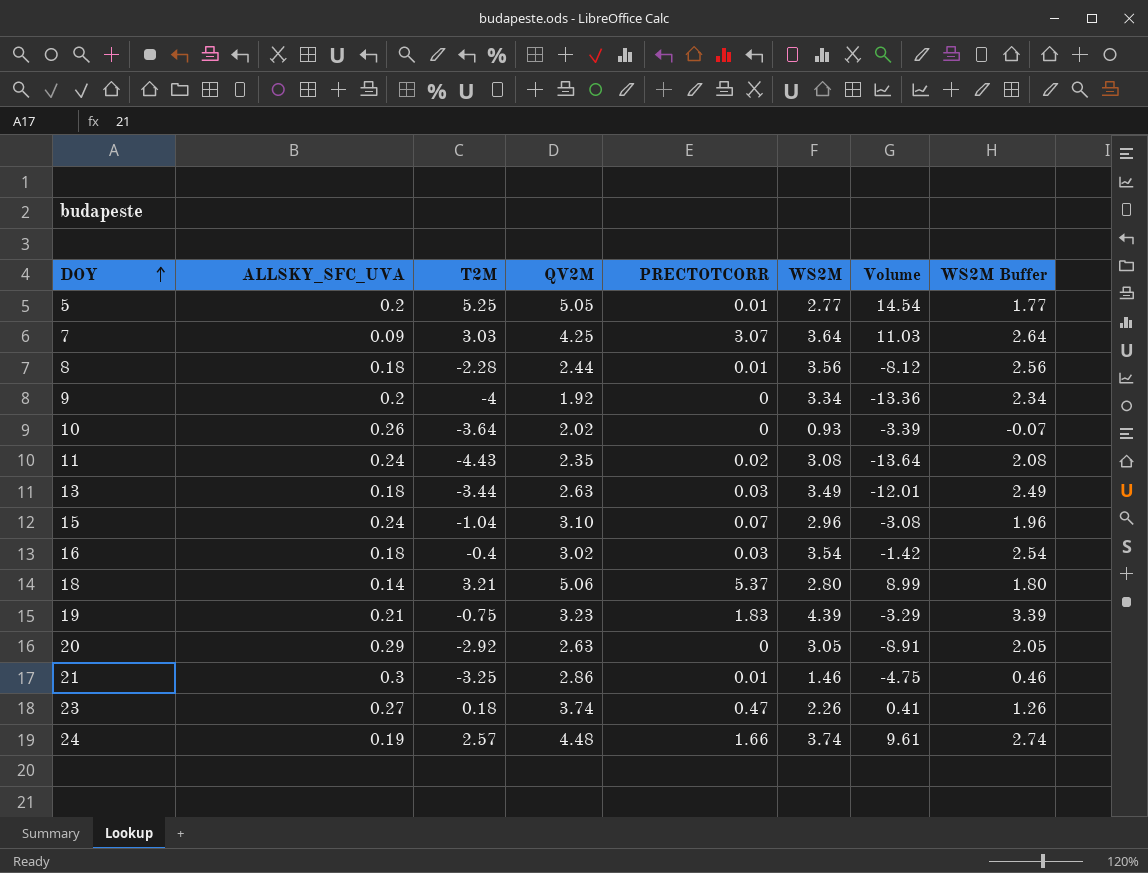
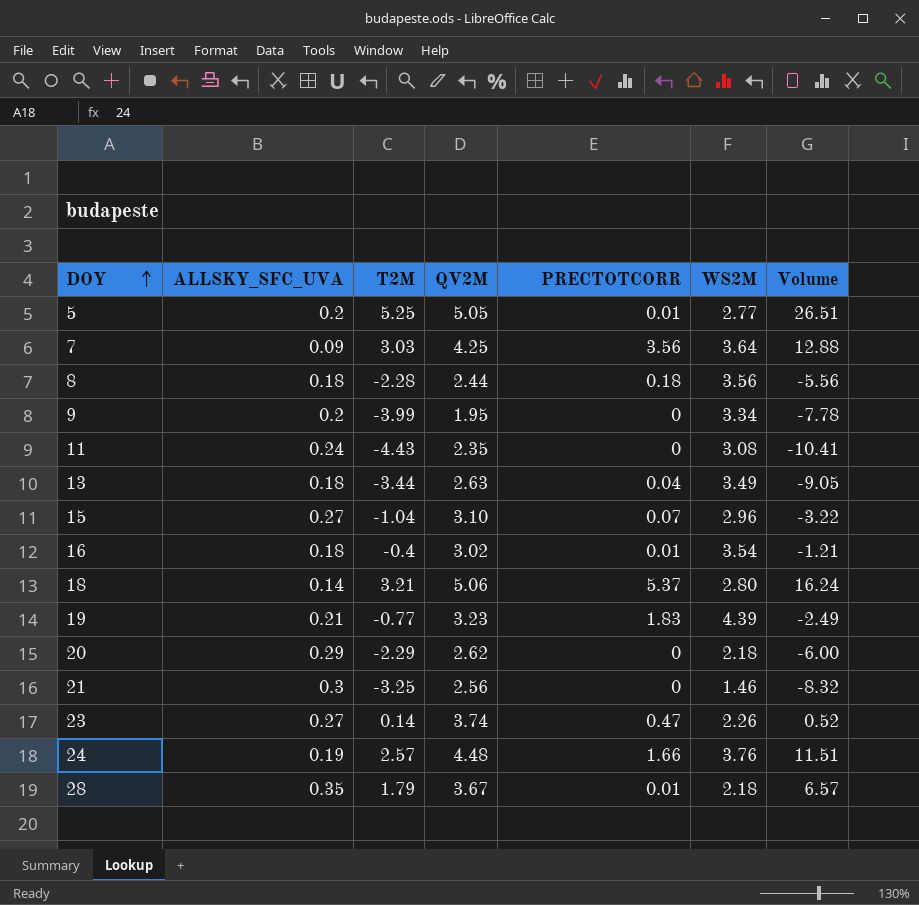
column WS2M Buffer | formula: [WS2M] - 1 -> none
column Volume | formula: [T2M] * [WS2M] -> [T2M] * [QV2M]
row 10: 0.26 | -3.64 | 2.02 | 0 | 0.93 | -3.39 | -0.07 -> none
7 | PRECTOTCORR: 3.07 -> 3.56
8 | PRECTOTCORR: 0.01 -> 0.18
9 | T2M: -4 -> -3.99
9 | QV2M: 1.92 -> 1.95
11 | PRECTOTCORR: 0.02 -> 0
13 | PRECTOTCORR: 0.03 -> 0.04
15 | ALLSKY_SFC_UVA: 0.24 -> 0.27
16 | PRECTOTCORR: 0.03 -> 0.01
19 | T2M: -0.75 -> -0.77
20 | T2M: -2.92 -> -2.29
20 | QV2M: 2.63 -> 2.62
20 | WS2M: 3.05 -> 2.18
21 | QV2M: 2.86 -> 2.56
21 | PRECTOTCORR: 0.01 -> 0
23 | T2M: 0.18 -> 0.14
24 | WS2M: 3.74 -> 3.76
row 28: none -> 0.35 | 1.79 | 3.67 | 0.01 | 2.18 | 6.57

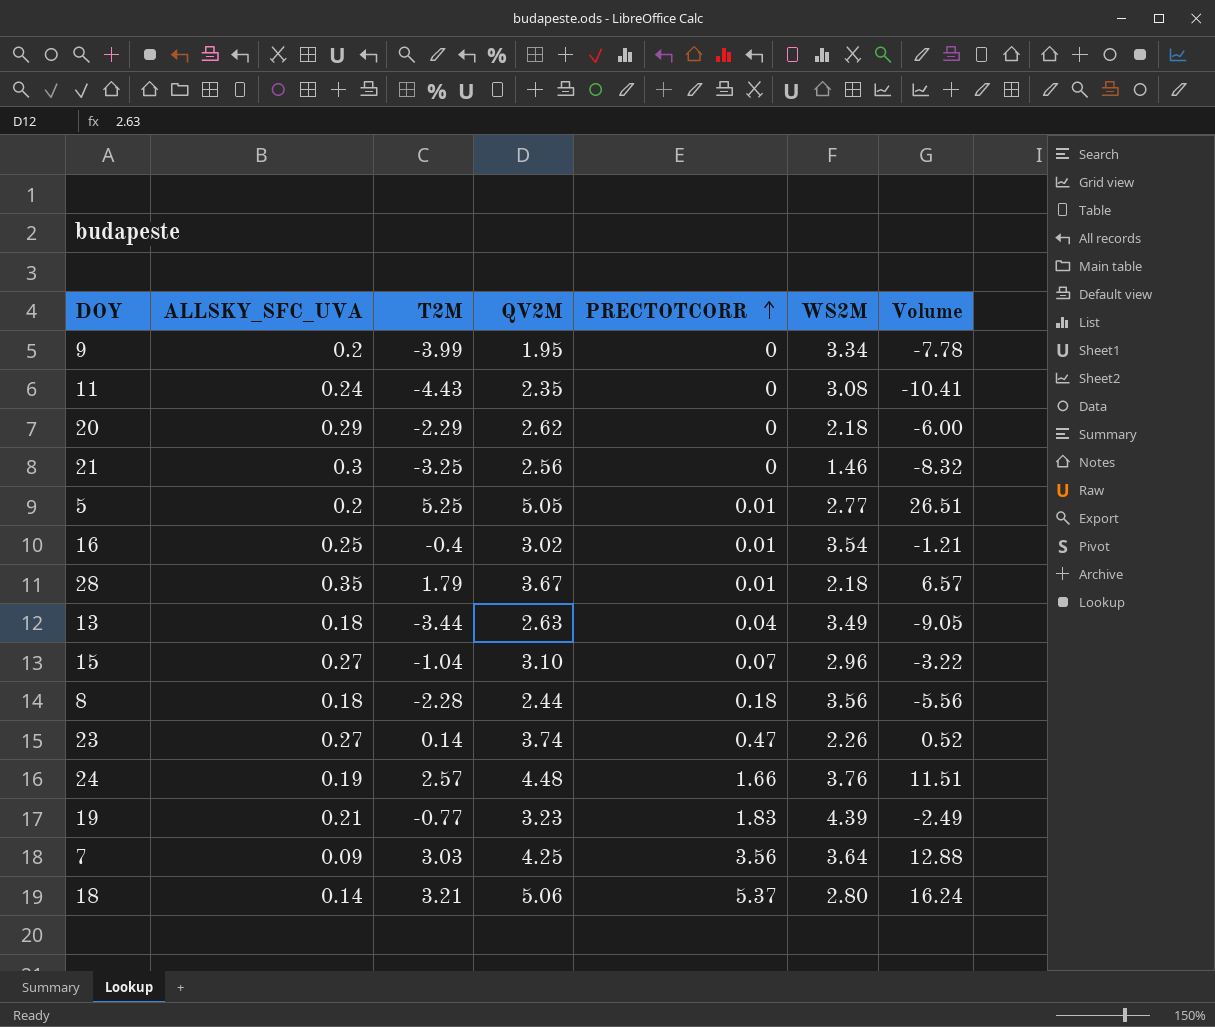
row order: DOY ascending -> PRECTOTCORR ascending
16 | ALLSKY_SFC_UVA: 0.18 -> 0.25

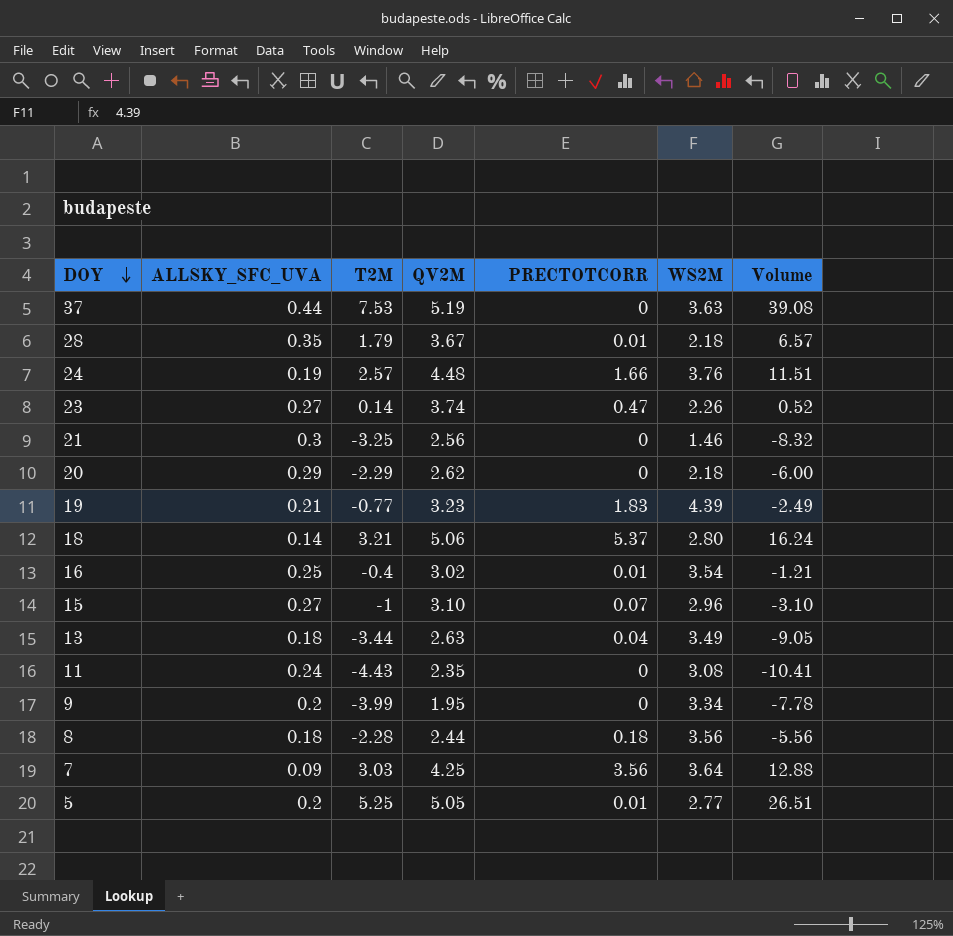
row order: PRECTOTCORR ascending -> DOY descending
row 37: none -> 0.44 | 7.53 | 5.19 | 0 | 3.63 | 39.08
15 | T2M: -1.04 -> -1
15 | Volume: -3.22 -> -3.10

